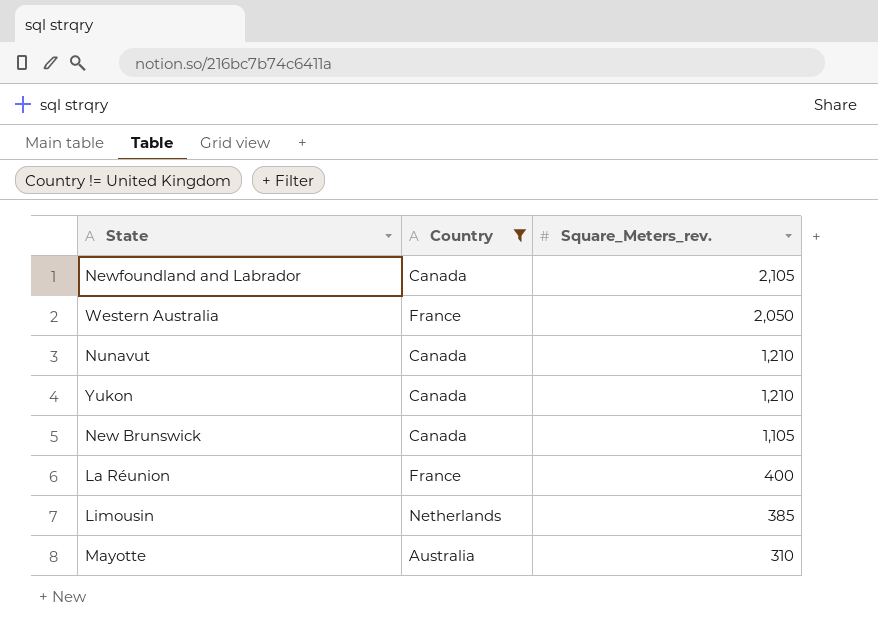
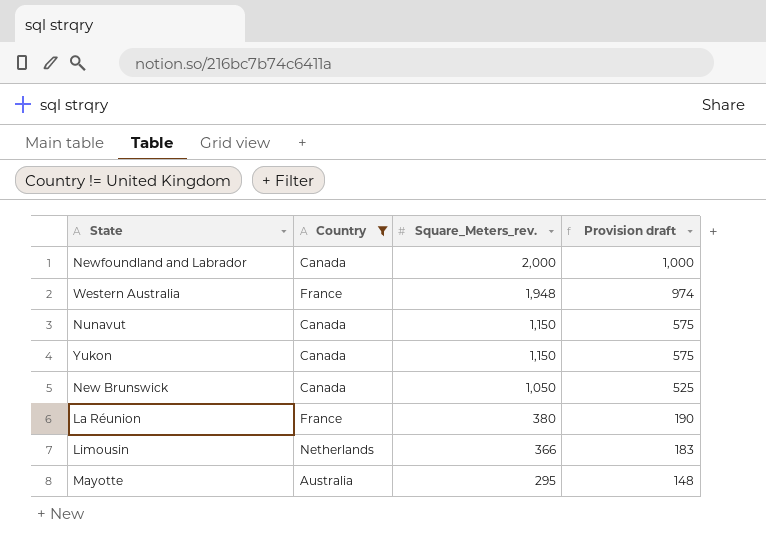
column Provision draft | formula: none -> [Square_Meters_rev.] * 0.5
Newfoundland and Labrador | Square_Meters_rev.: 2,105 -> 2,000
Western Australia | Square_Meters_rev.: 2,050 -> 1,948
Nunavut | Square_Meters_rev.: 1,210 -> 1,150
Yukon | Square_Meters_rev.: 1,210 -> 1,150
New Brunswick | Square_Meters_rev.: 1,105 -> 1,050
La Réunion | Square_Meters_rev.: 400 -> 380
Limousin | Square_Meters_rev.: 385 -> 366
Mayotte | Square_Meters_rev.: 310 -> 295

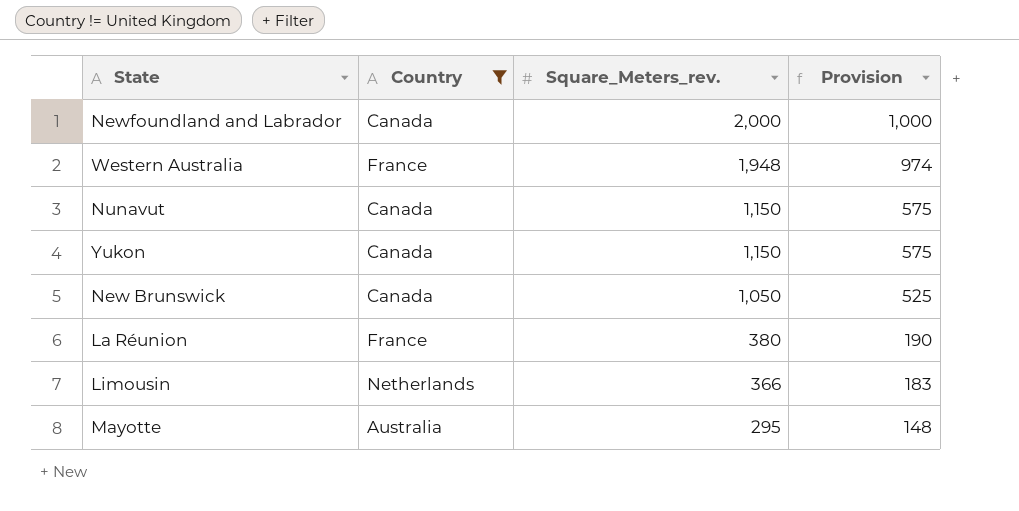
column name: Provision draft -> Provision

